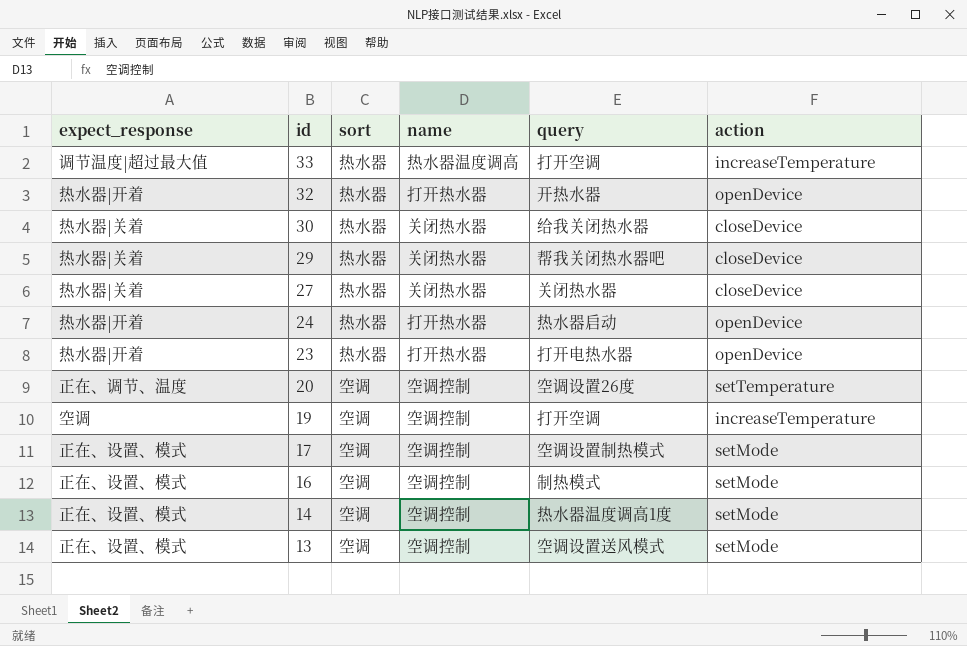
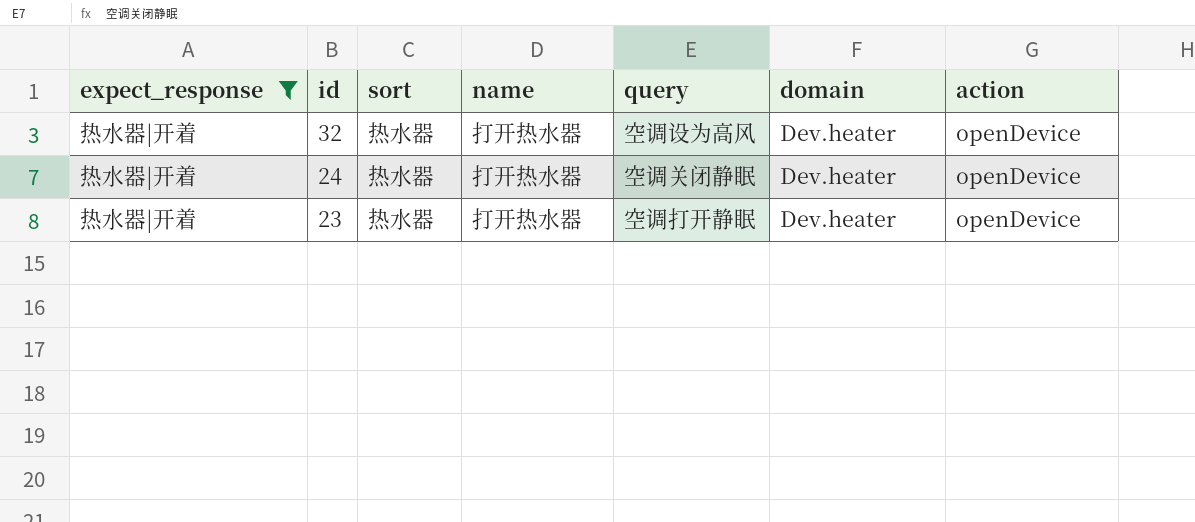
filter: none -> expect_response = 热水器|开着
column domain | position: none -> 6
32 | query: 开热水器 -> 空调设为高风
24 | query: 热水器启动 -> 空调关闭静眠
23 | query: 打开电热水器 -> 空调打开静眠

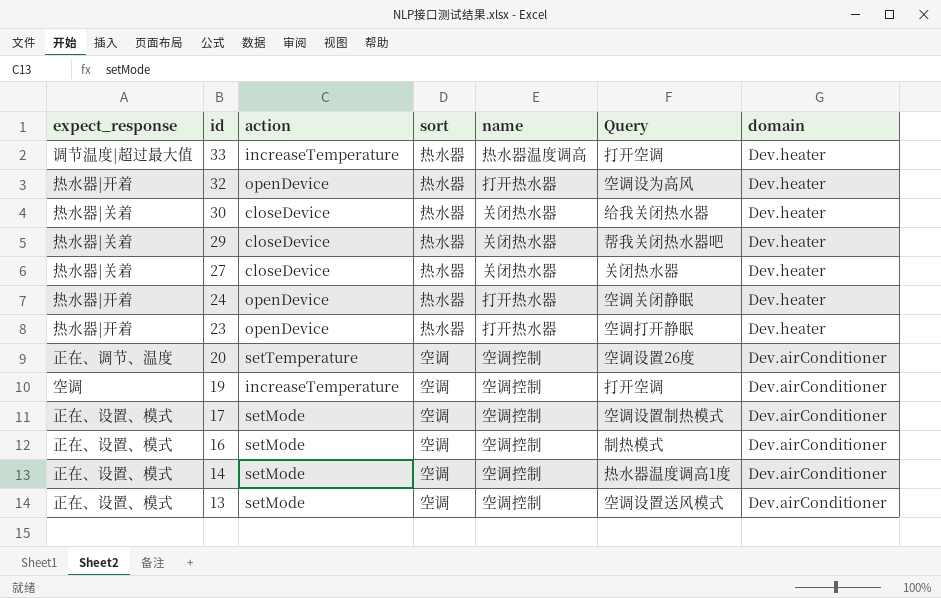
filter: expect_response = 热水器|开着 -> none
column action | position: 7 -> 3
column name: query -> Query

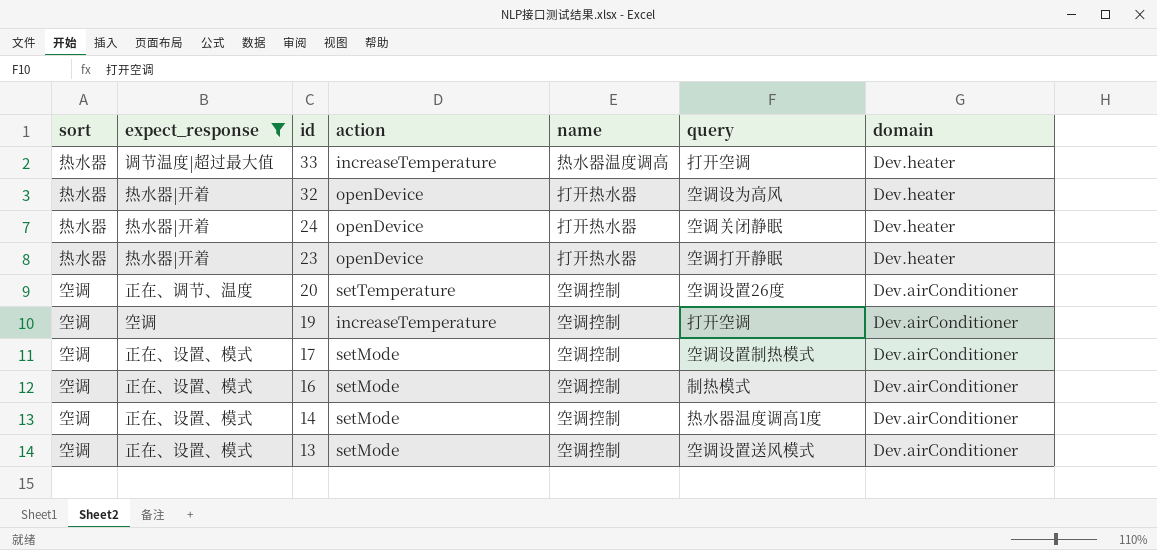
filter: none -> expect_response != 热水器|关着
column sort | position: 4 -> 1
column name: Query -> query

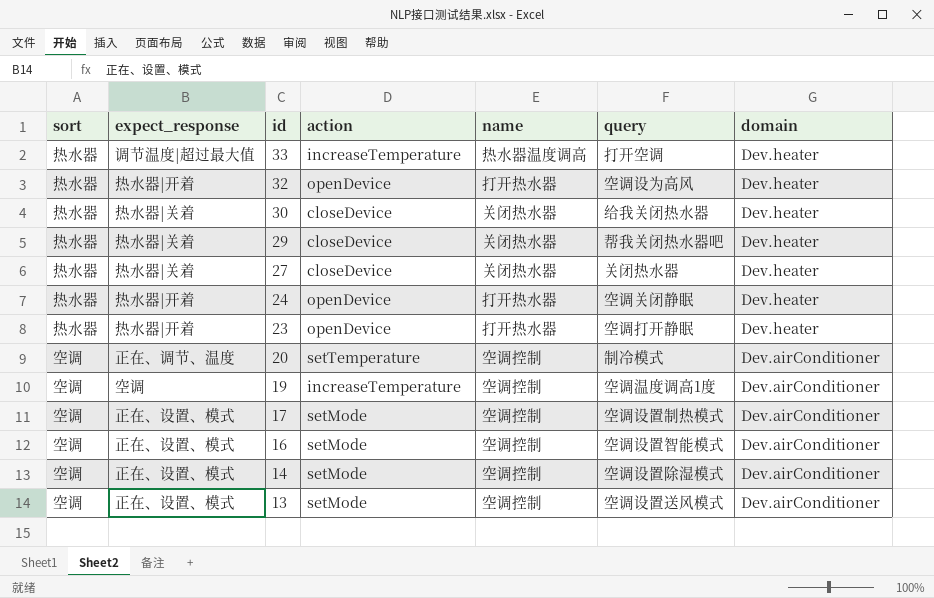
filter: expect_response != 热水器|关着 -> none
20 | query: 空调设置26度 -> 制冷模式
19 | query: 打开空调 -> 空调温度调高1度
16 | query: 制热模式 -> 空调设置智能模式
14 | query: 热水器温度调高1度 -> 空调设置除湿模式

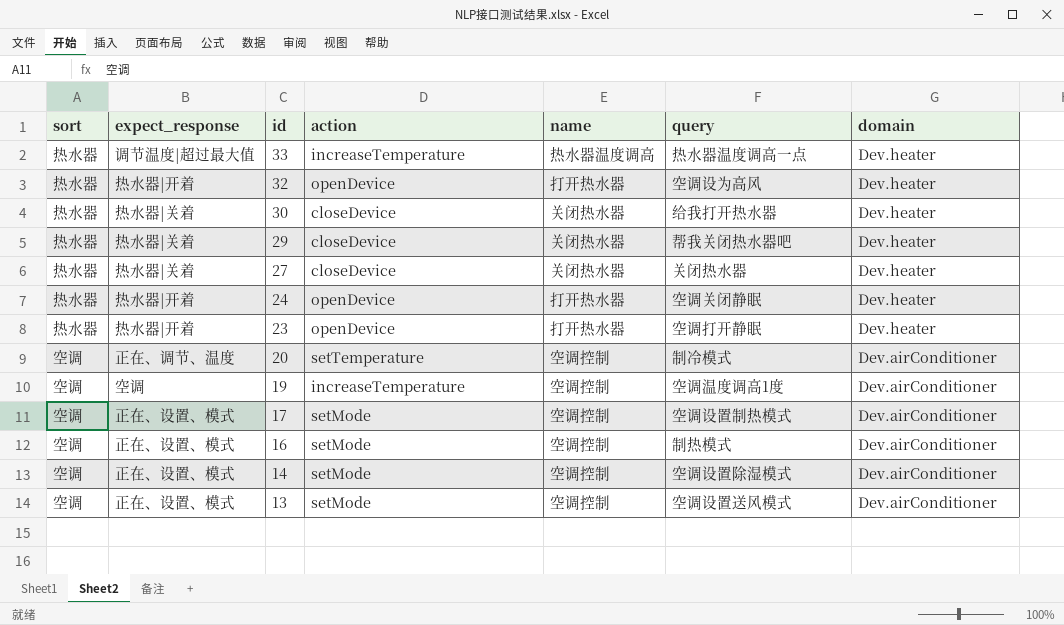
33 | query: 打开空调 -> 热水器温度调高一点
30 | query: 给我关闭热水器 -> 给我打开热水器
16 | query: 空调设置智能模式 -> 制热模式

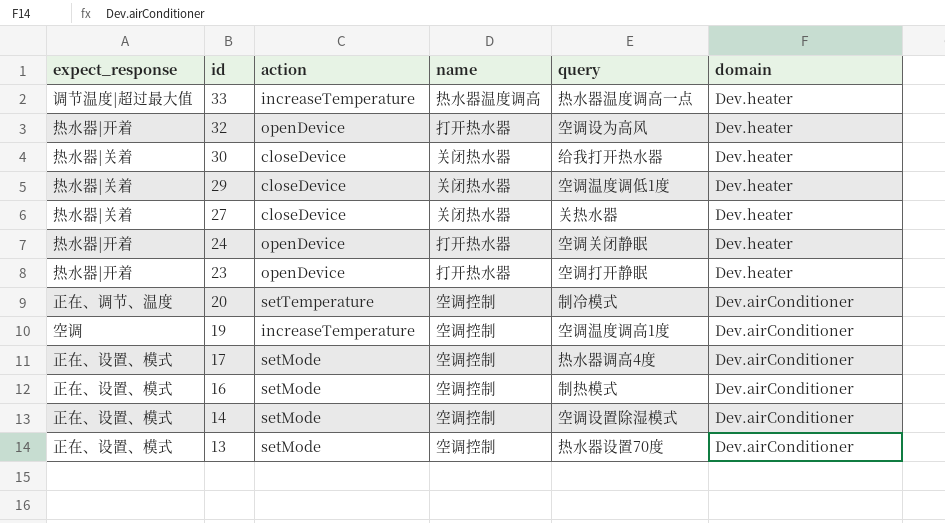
column sort | position: 1 -> none
29 | query: 帮我关闭热水器吧 -> 空调温度调低1度
27 | query: 关闭热水器 -> 关热水器
17 | query: 空调设置制热模式 -> 热水器调高4度
13 | query: 空调设置送风模式 -> 热水器设置70度

